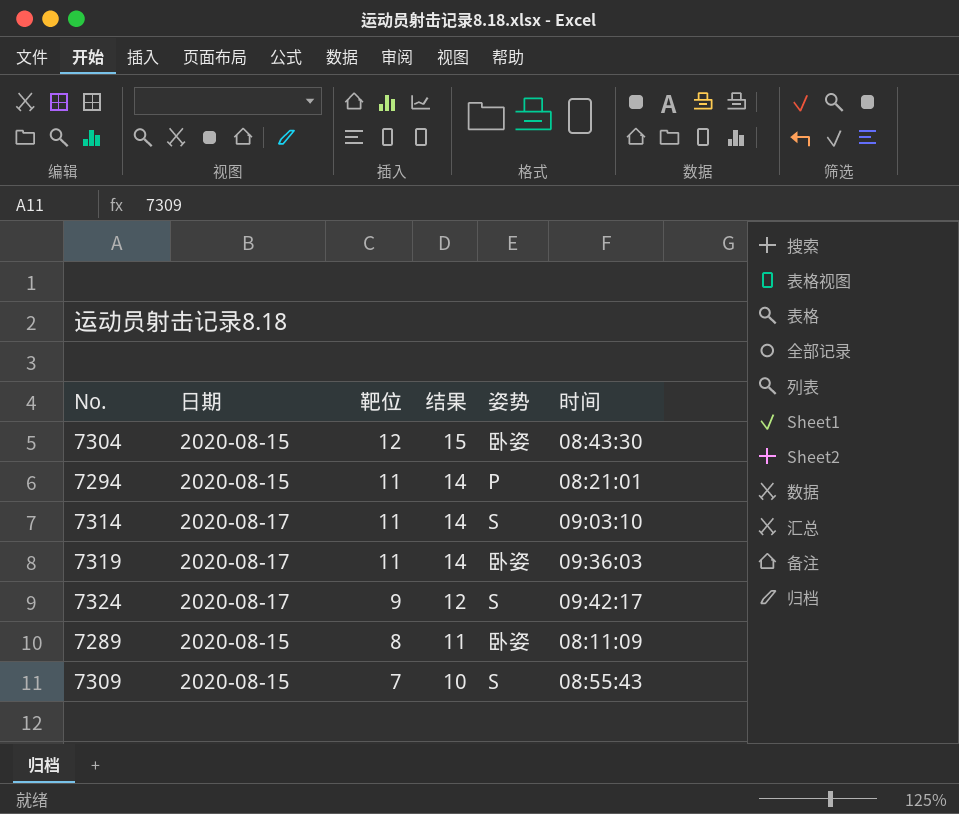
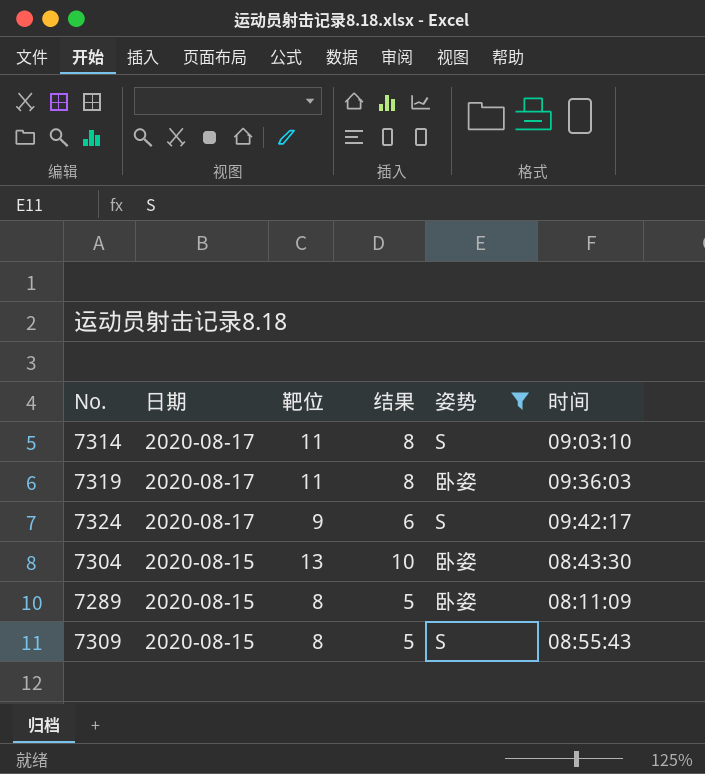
filter: none -> 姿势 != P
row order: 靶位 descending -> 日期 descending
column 结果 | formula: [靶位] + 3 -> [靶位] - 3
7304 | 靶位: 12 -> 13
7309 | 靶位: 7 -> 8

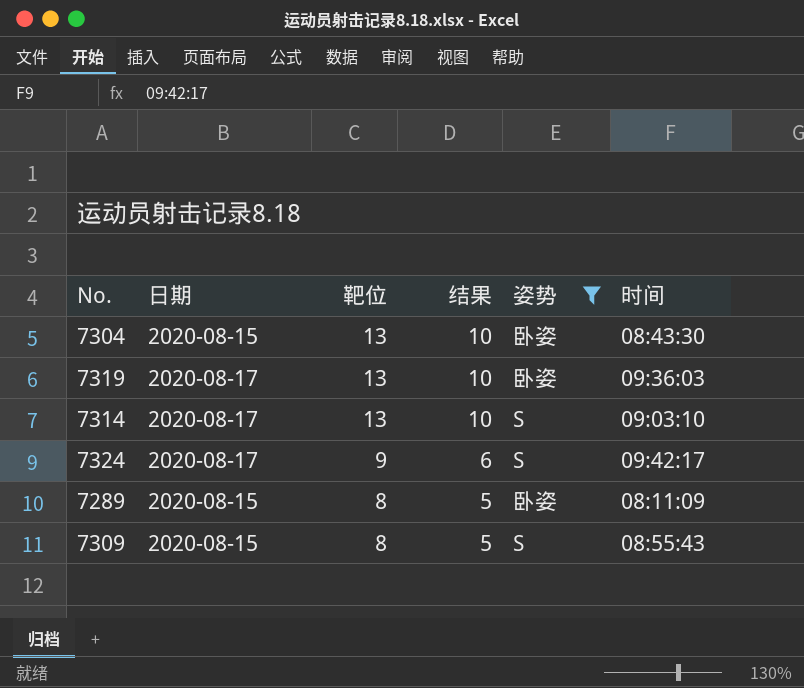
row order: 日期 descending -> 靶位 descending
7319 | 靶位: 11 -> 13
7319 | 结果: 8 -> 10
7314 | 靶位: 11 -> 13
7314 | 结果: 8 -> 10

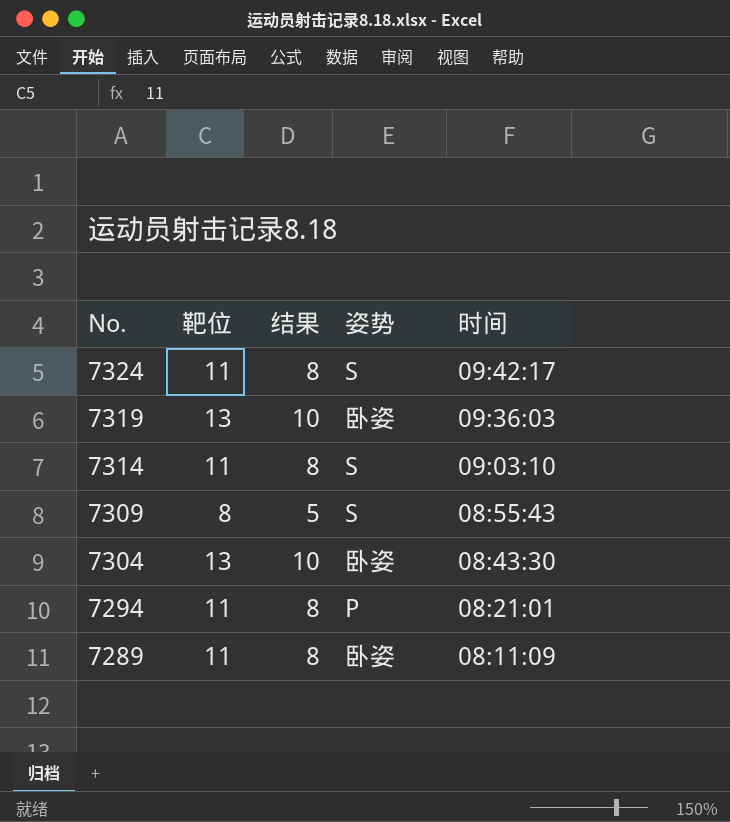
filter: 姿势 != P -> none
row order: 靶位 descending -> No. descending
column 日期 | position: 2 -> none
7324 | 靶位: 9 -> 11
7324 | 结果: 6 -> 8
7314 | 靶位: 13 -> 11
7314 | 结果: 10 -> 8
7289 | 靶位: 8 -> 11
7289 | 结果: 5 -> 8

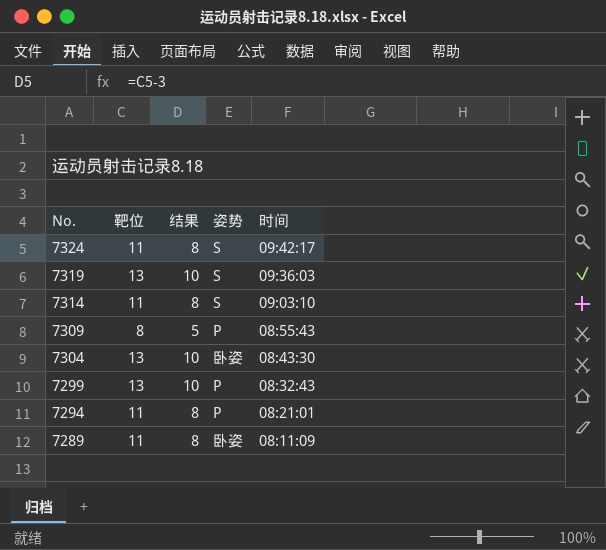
7319 | 姿势: 卧姿 -> S
7309 | 姿势: S -> P
row 7299: none -> 13 | 10 | P | 08:32:43

